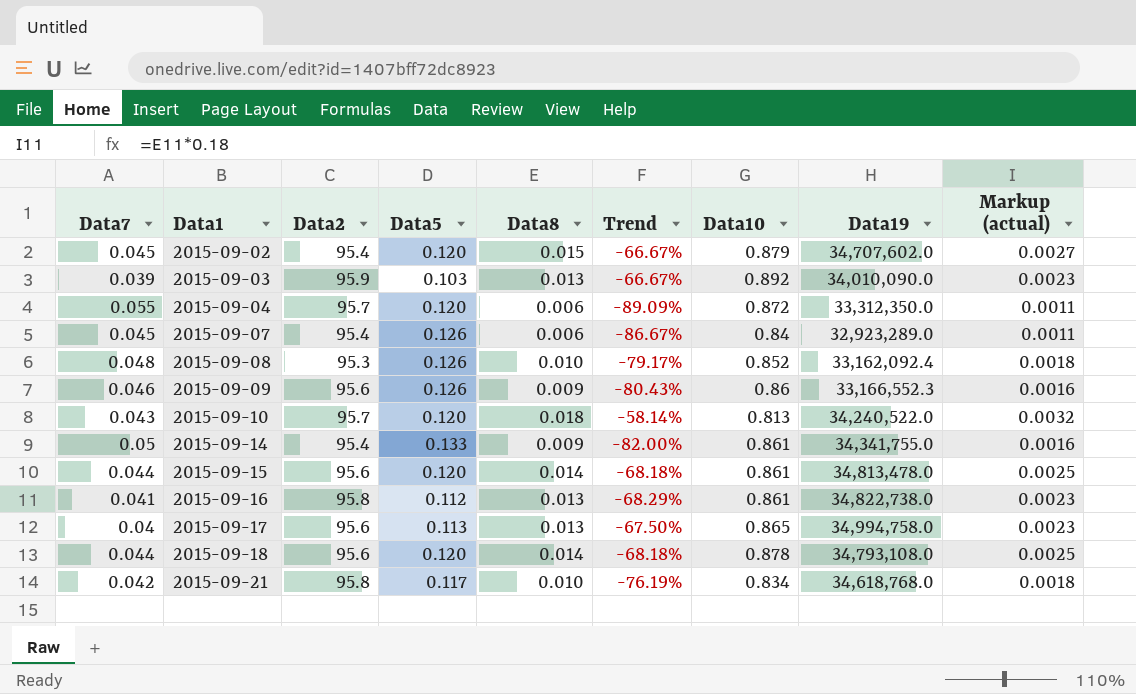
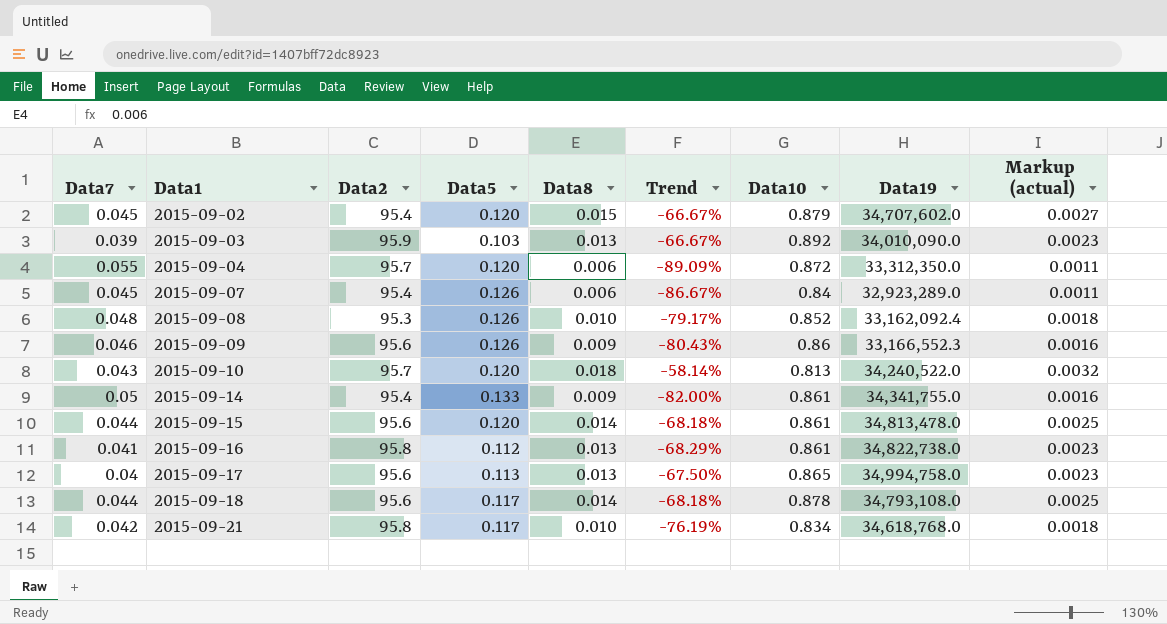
2015-09-18 | Data5: 0.120 -> 0.117

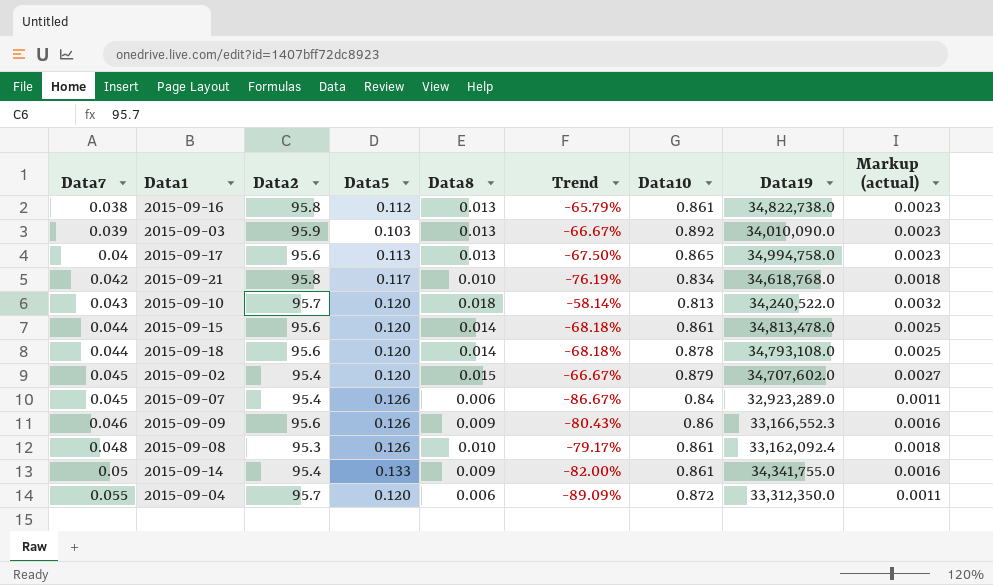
row order: Data1 ascending -> Data7 ascending
2015-09-16 | Data7: 0.041 -> 0.038
2015-09-16 | Trend: -68.29% -> -65.79%
2015-09-18 | Data5: 0.117 -> 0.120
2015-09-08 | Data10: 0.852 -> 0.861

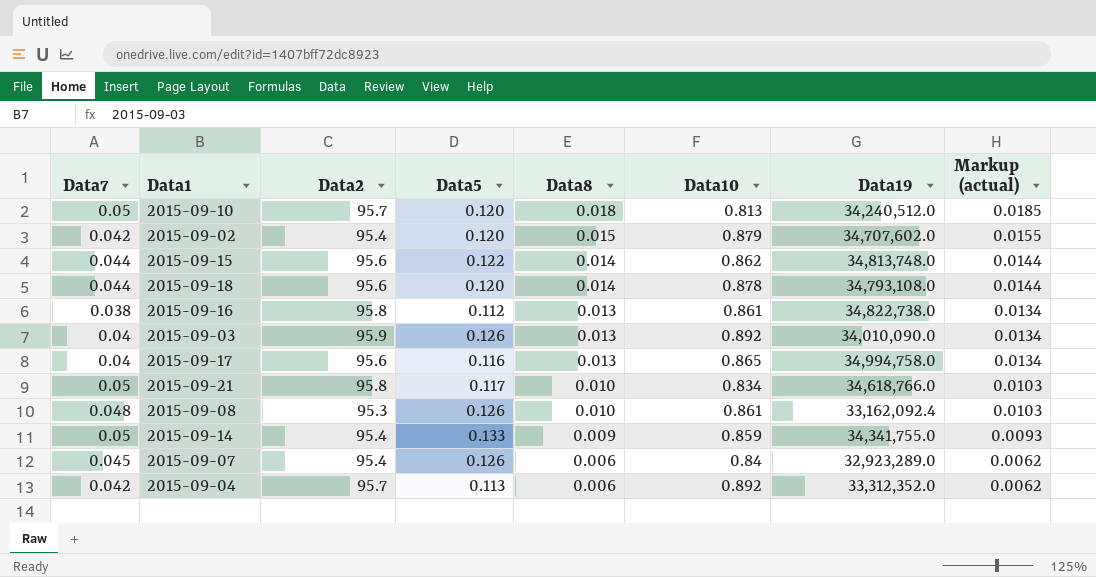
row order: Data7 ascending -> Data8 descending
column Trend | formula: ([Data8] - [Data7]) / [Data7] -> none
column Markup (actual) | formula: [Data8] * 0.18 -> [Data8] * 1.03
row 2015-09-09: 0.046 | 95.6 | 0.126 | 0.009 | -80.43% | 0.86 | 33,166,552.3 | 0.0016 -> none
2015-09-10 | Data7: 0.043 -> 0.05
2015-09-10 | Data19: 34,240,522.0 -> 34,240,512.0
2015-09-02 | Data7: 0.045 -> 0.042
2015-09-15 | Data5: 0.120 -> 0.122
2015-09-15 | Data10: 0.861 -> 0.862
2015-09-15 | Data19: 34,813,478.0 -> 34,813,748.0
2015-09-03 | Data7: 0.039 -> 0.04
2015-09-03 | Data5: 0.103 -> 0.126
2015-09-17 | Data5: 0.113 -> 0.116
2015-09-21 | Data7: 0.042 -> 0.05
2015-09-21 | Data19: 34,618,768.0 -> 34,618,766.0
2015-09-14 | Data10: 0.861 -> 0.859
2015-09-04 | Data7: 0.055 -> 0.042
2015-09-04 | Data5: 0.120 -> 0.113
2015-09-04 | Data10: 0.872 -> 0.892
2015-09-04 | Data19: 33,312,350.0 -> 33,312,352.0

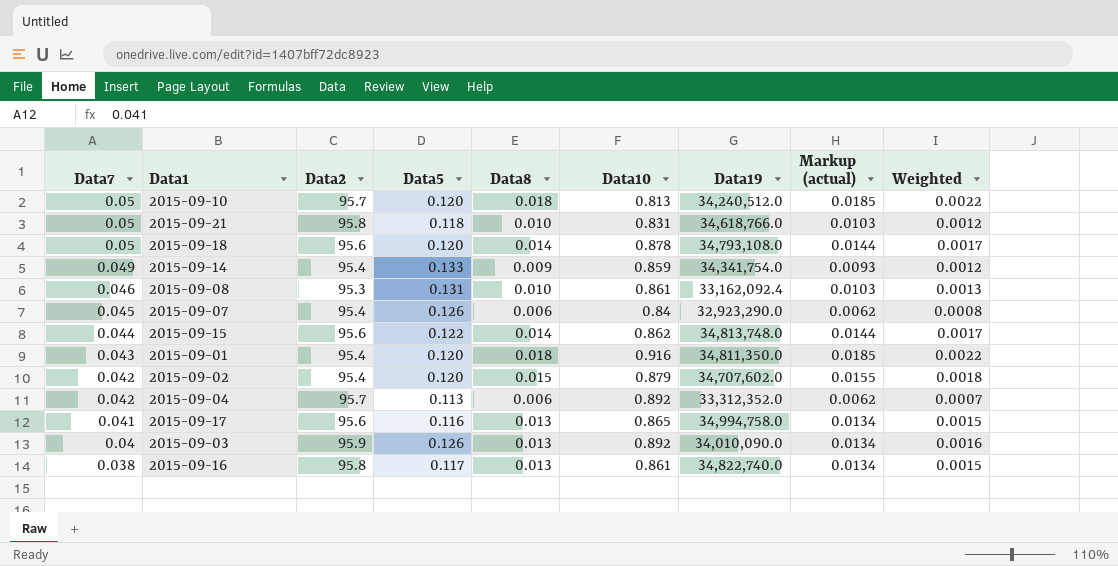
row order: Data8 descending -> Data7 descending
column Weighted | formula: none -> [Data5] * [Data8]
2015-09-21 | Data5: 0.117 -> 0.118
2015-09-21 | Data10: 0.834 -> 0.831
2015-09-18 | Data7: 0.044 -> 0.05
2015-09-14 | Data7: 0.05 -> 0.049
2015-09-14 | Data19: 34,341,755.0 -> 34,341,754.0
2015-09-08 | Data7: 0.048 -> 0.046
2015-09-08 | Data5: 0.126 -> 0.131
2015-09-07 | Data19: 32,923,289.0 -> 32,923,290.0
row 2015-09-01: none -> 0.043 | 95.4 | 0.120 | 0.018 | 0.916 | 34,811,350.0 | 0.0185 | 0.0022
2015-09-17 | Data7: 0.04 -> 0.041
2015-09-16 | Data5: 0.112 -> 0.117
2015-09-16 | Data19: 34,822,738.0 -> 34,822,740.0

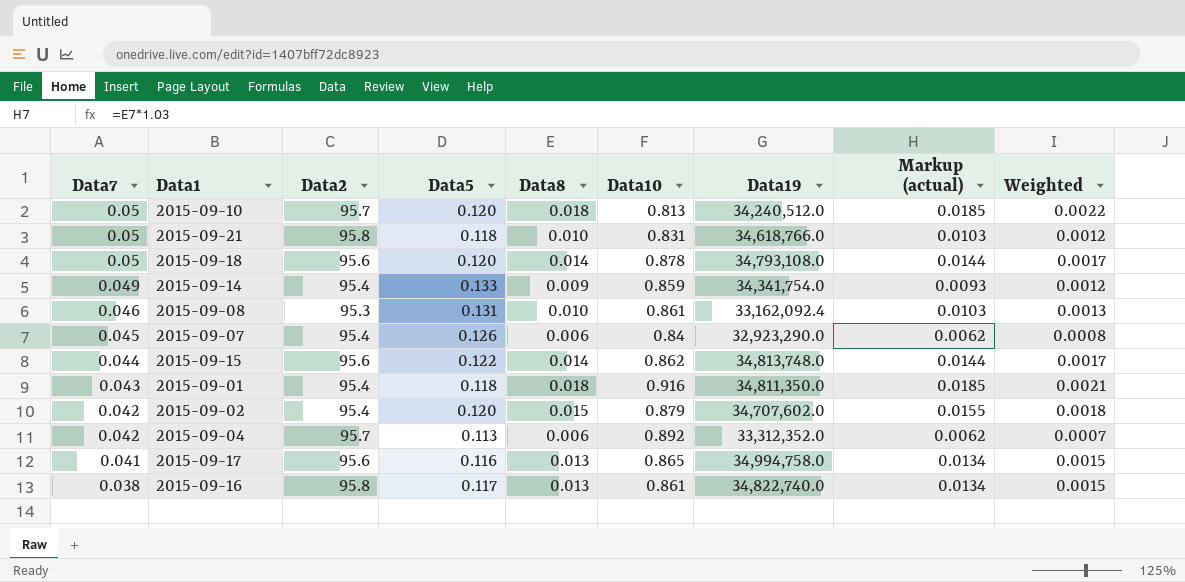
row 2015-09-03: 0.04 | 95.9 | 0.126 | 0.013 | 0.892 | 34,010,090.0 | 0.0134 | 0.0016 -> none
2015-09-01 | Data5: 0.120 -> 0.118
2015-09-01 | Weighted: 0.0022 -> 0.0021

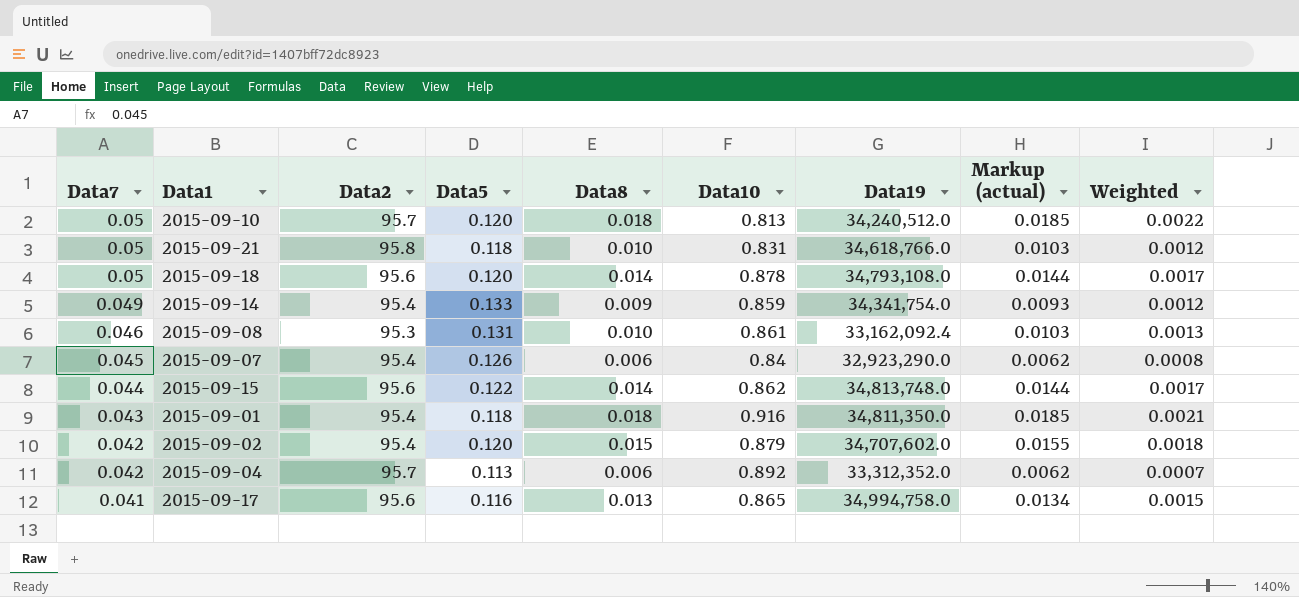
row 2015-09-16: 0.038 | 95.8 | 0.117 | 0.013 | 0.861 | 34,822,740.0 | 0.0134 | 0.0015 -> none

